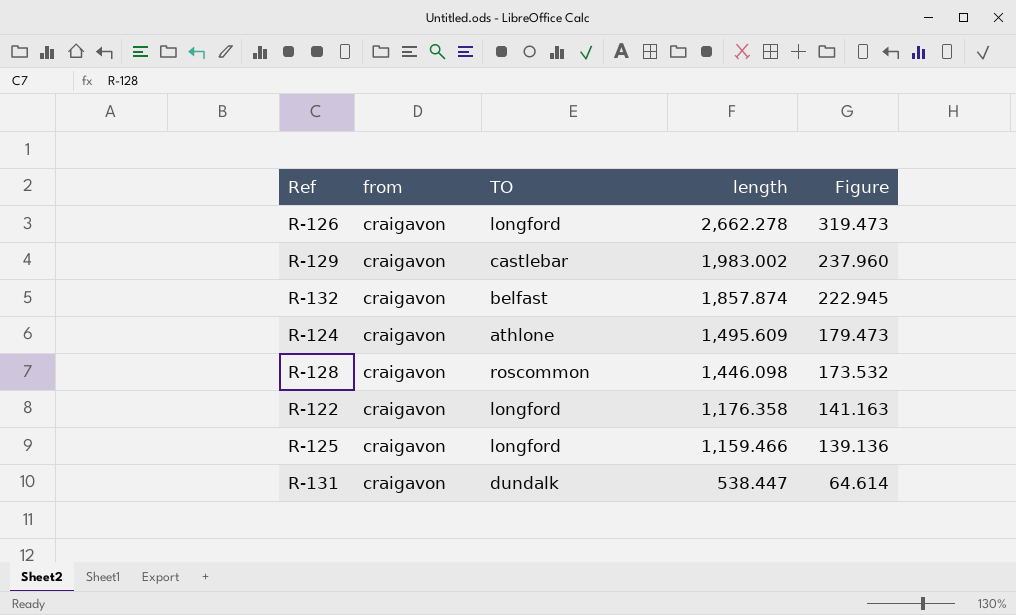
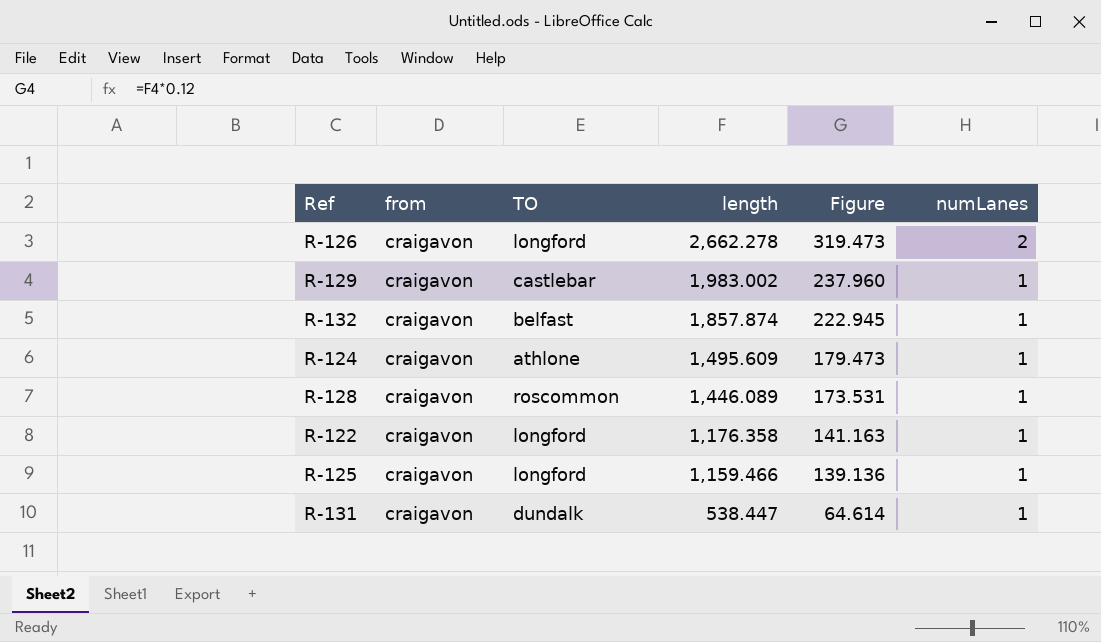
column numLanes | position: none -> 6
R-128 | length: 1,446.098 -> 1,446.089
R-128 | Figure: 173.532 -> 173.531

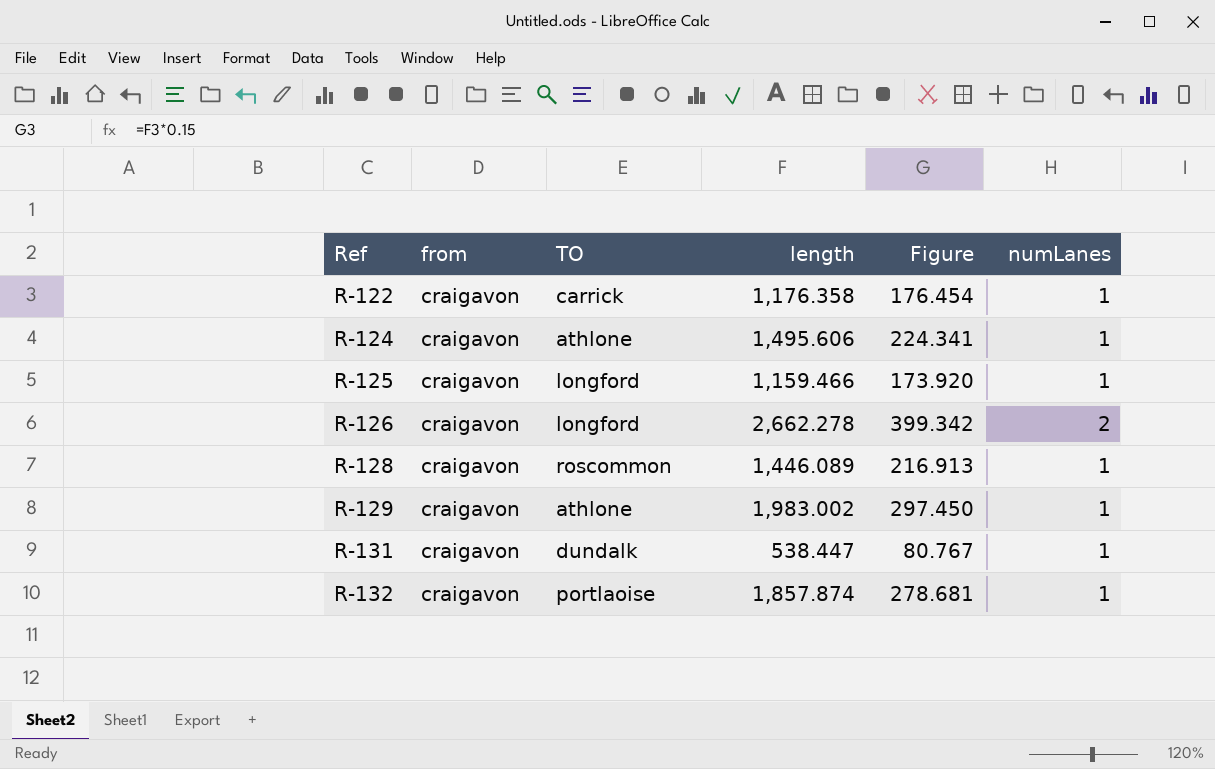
row order: length descending -> Ref ascending
column Figure | formula: [length] * 0.12 -> [length] * 0.15
R-122 | TO: longford -> carrick
R-124 | length: 1,495.609 -> 1,495.606
R-129 | TO: castlebar -> athlone
R-132 | TO: belfast -> portlaoise

